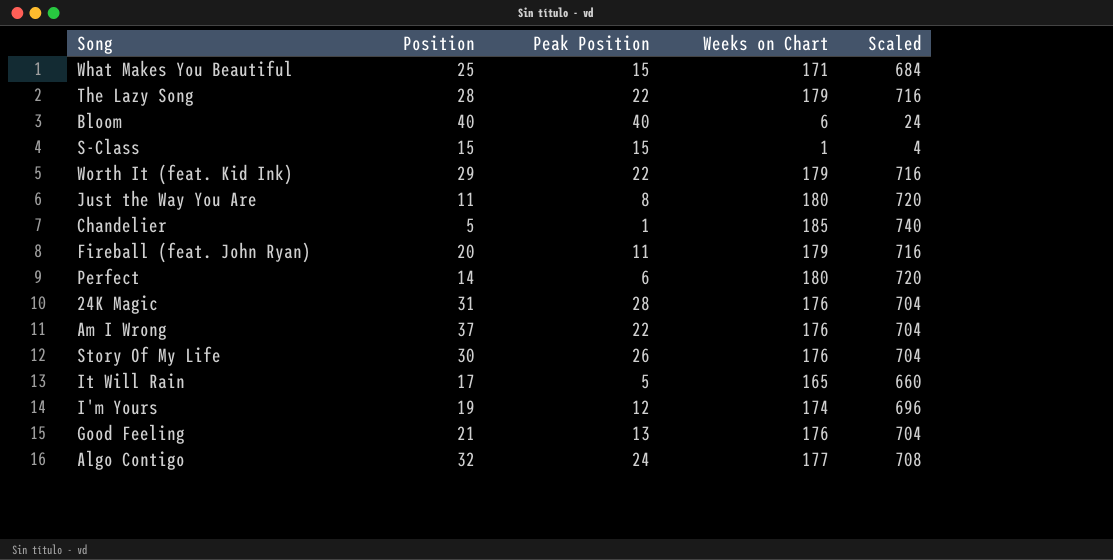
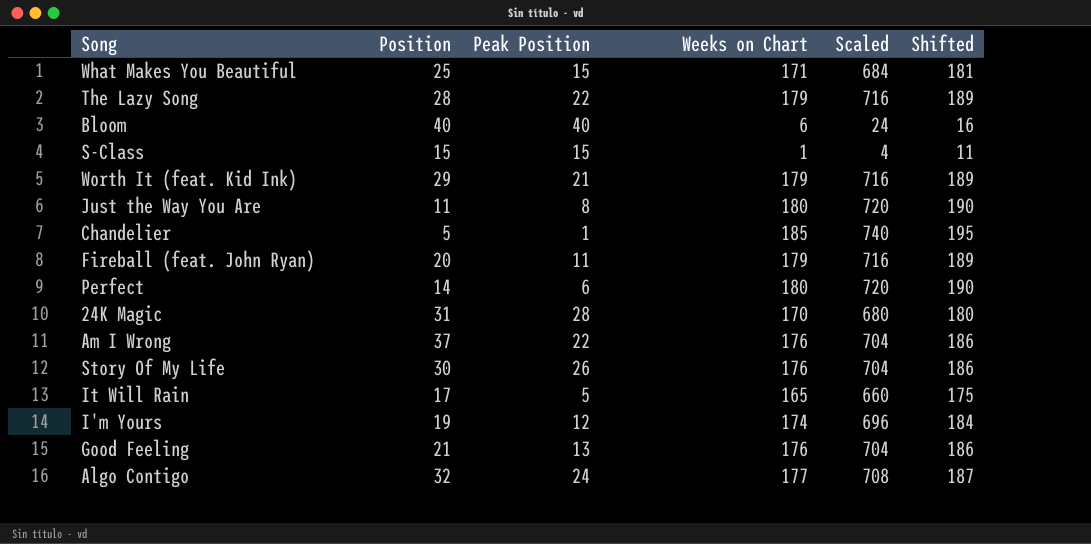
column Shifted | formula: none -> [Weeks on Chart] + 10
Worth It (feat. Kid Ink) | Peak Position: 22 -> 21
24K Magic | Weeks on Chart: 176 -> 170
24K Magic | Scaled: 704 -> 680

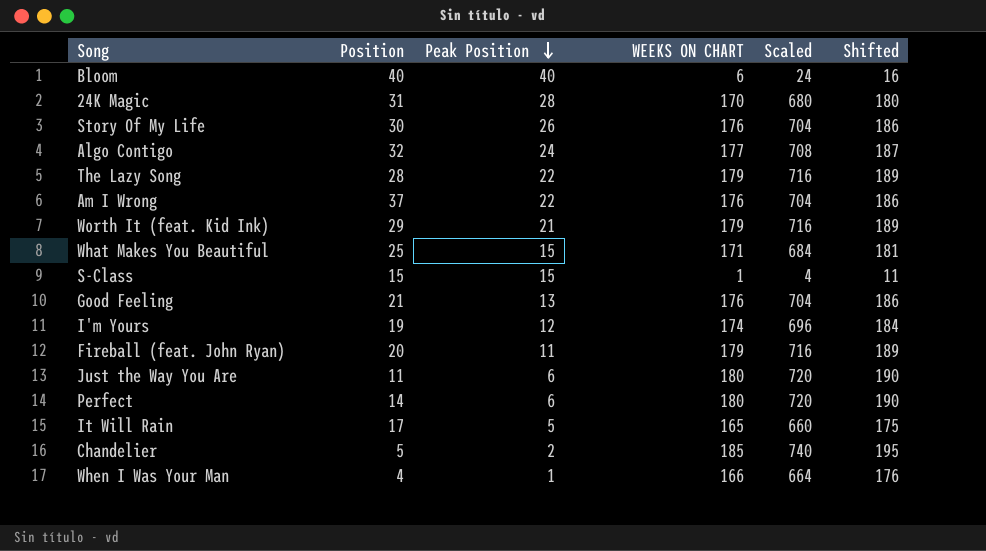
row order: none -> Peak Position descending
column name: Weeks on Chart -> WEEKS ON CHART
Just the Way You Are | Peak Position: 8 -> 6
Chandelier | Peak Position: 1 -> 2
row When I Was Your Man: none -> 4 | 1 | 166 | 664 | 176

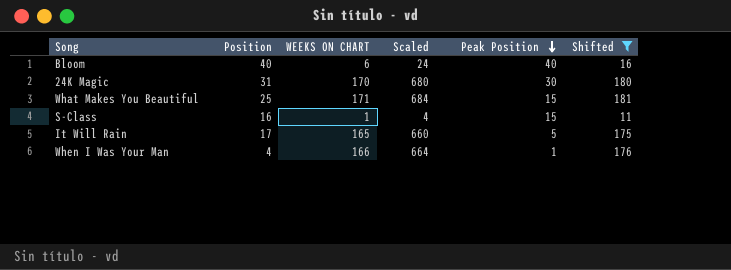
filter: none -> Shifted <= 181
column Peak Position | position: 3 -> 5
24K Magic | Peak Position: 28 -> 30
S-Class | Position: 15 -> 16

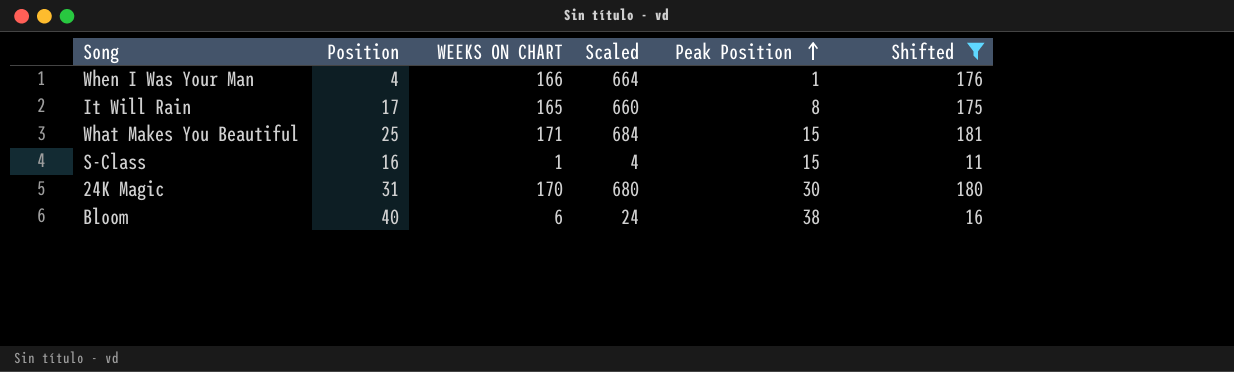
row order: Peak Position descending -> Peak Position ascending
It Will Rain | Peak Position: 5 -> 8
Bloom | Peak Position: 40 -> 38

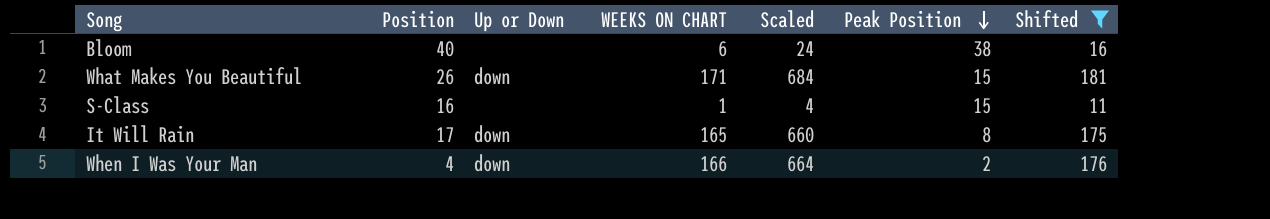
row order: Peak Position ascending -> Peak Position descending
column Up or Down | position: none -> 3
row 24K Magic: 31 | 170 | 680 | 30 | 180 -> none
What Makes You Beautiful | Position: 25 -> 26
When I Was Your Man | Peak Position: 1 -> 2

